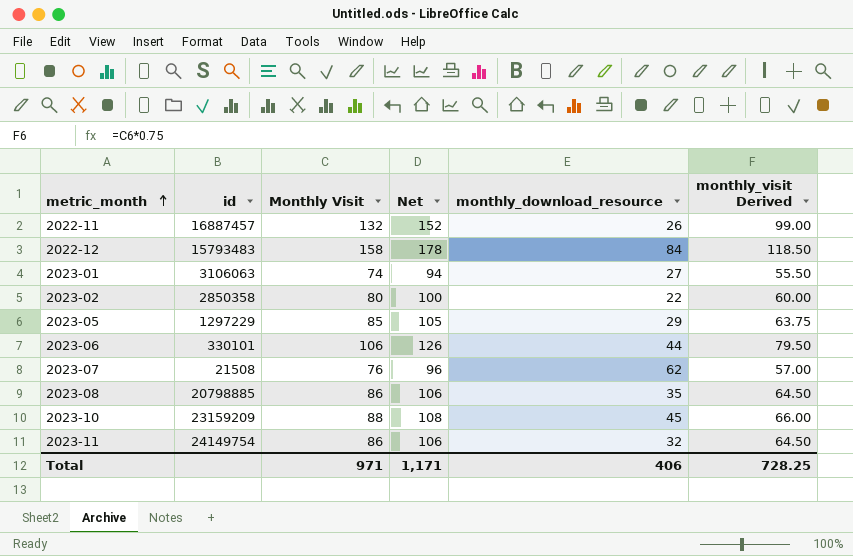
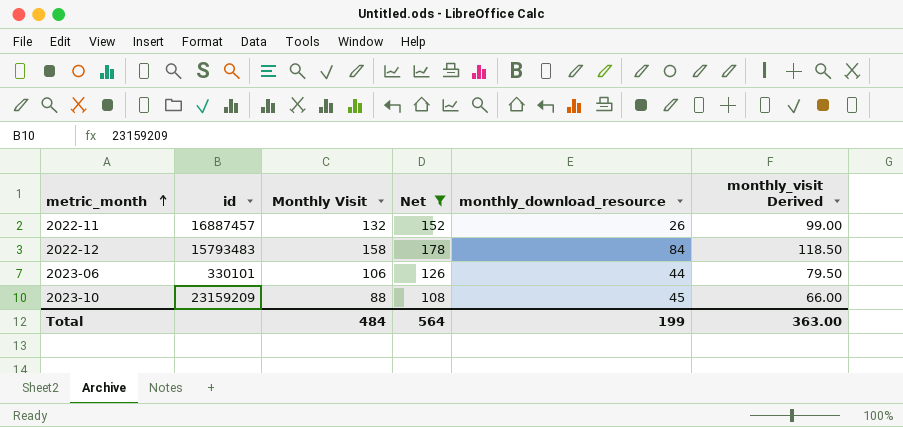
filter: none -> Net >= 108
Total | Monthly Visit: 971 -> 484
Total | Net: 1,171 -> 564
Total | monthly_download_resource: 406 -> 199
Total | monthly_visit Derived: 728.25 -> 363.00

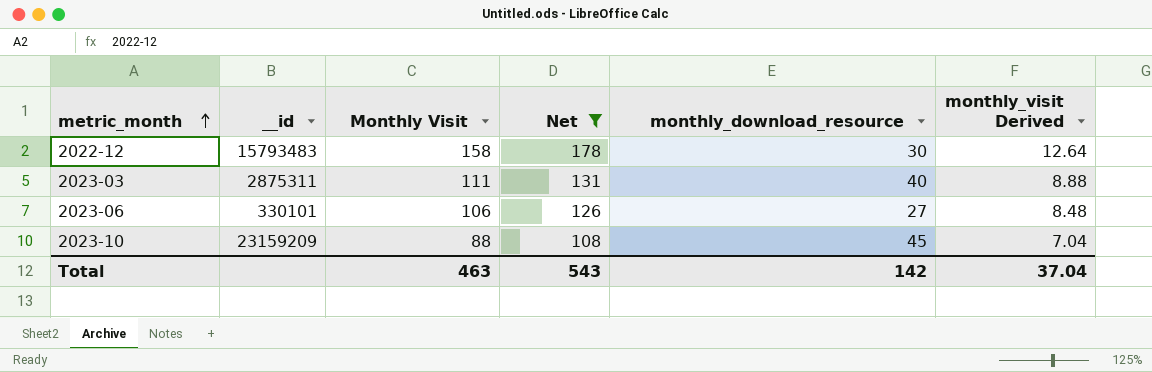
column name: id -> __id
column monthly_visit Derived | formula: [Monthly Visit] * 0.75 -> [Monthly Visit] * 0.08
row 2022-11: 16887457 | 132 | 152 | 26 | 99.00 -> none
2022-12 | monthly_download_resource: 84 -> 30
row 2023-03: none -> 2875311 | 111 | 131 | 40 | 8.88
2023-06 | monthly_download_resource: 44 -> 27
Total | Monthly Visit: 484 -> 463
Total | Net: 564 -> 543
Total | monthly_download_resource: 199 -> 142
Total | monthly_visit Derived: 363.00 -> 37.04

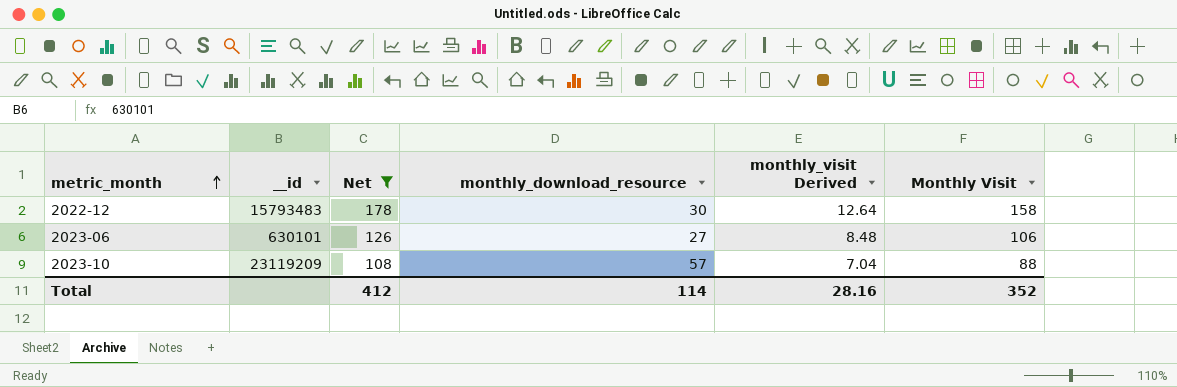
column Monthly Visit | position: 3 -> 6
row 2023-03: 2875311 | 111 | 131 | 40 | 8.88 -> none
2023-06 | __id: 330101 -> 630101
2023-10 | __id: 23159209 -> 23119209
2023-10 | monthly_download_resource: 45 -> 57
Total | Net: 543 -> 412
Total | monthly_download_resource: 142 -> 114
Total | monthly_visit Derived: 37.04 -> 28.16
Total | Monthly Visit: 463 -> 352

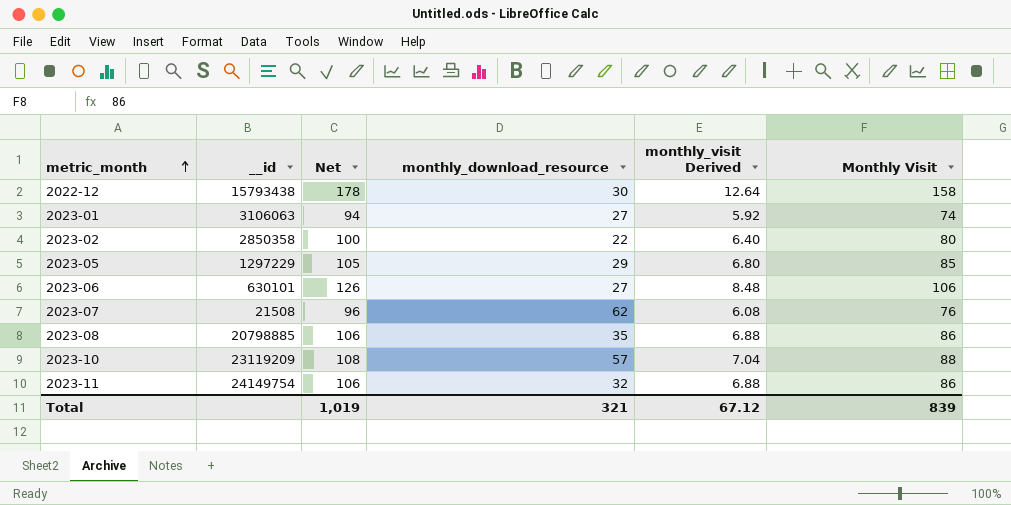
filter: Net >= 108 -> none
2022-12 | __id: 15793483 -> 15793438
Total | Net: 412 -> 1,019
Total | monthly_download_resource: 114 -> 321
Total | monthly_visit Derived: 28.16 -> 67.12
Total | Monthly Visit: 352 -> 839

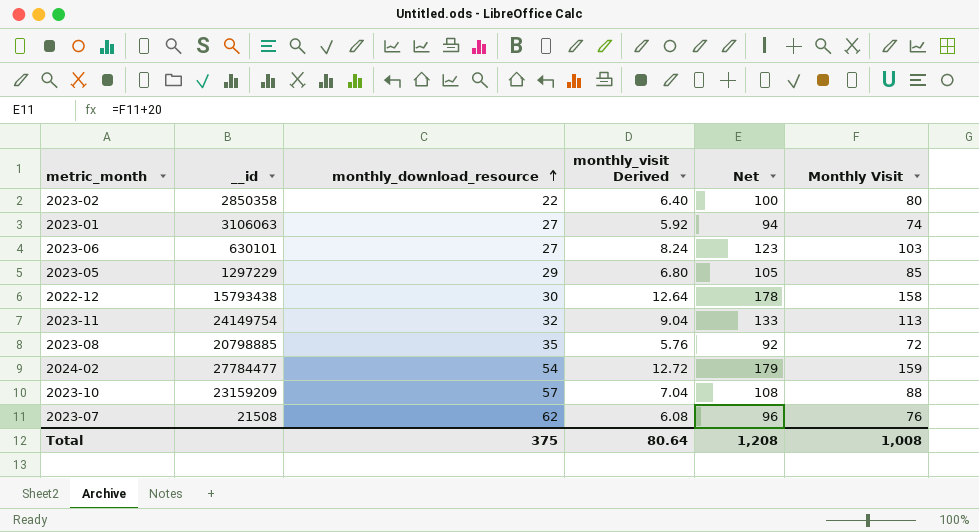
row order: metric_month ascending -> monthly_download_resource ascending
column Net | position: 3 -> 5
2023-06 | monthly_visit Derived: 8.48 -> 8.24
2023-06 | Net: 126 -> 123
2023-06 | Monthly Visit: 106 -> 103
2023-11 | monthly_visit Derived: 6.88 -> 9.04
2023-11 | Net: 106 -> 133
2023-11 | Monthly Visit: 86 -> 113
2023-08 | monthly_visit Derived: 6.88 -> 5.76
2023-08 | Net: 106 -> 92
2023-08 | Monthly Visit: 86 -> 72
row 2024-02: none -> 27784477 | 54 | 12.72 | 179 | 159
2023-10 | __id: 23119209 -> 23159209
Total | monthly_download_resource: 321 -> 375
Total | monthly_visit Derived: 67.12 -> 80.64
Total | Net: 1,019 -> 1,208
Total | Monthly Visit: 839 -> 1,008

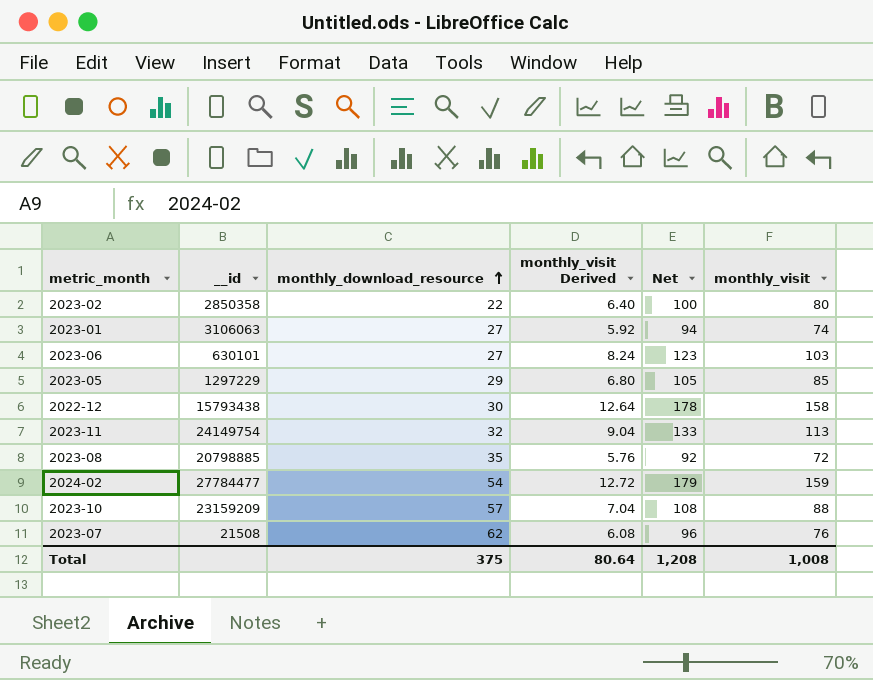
column name: Monthly Visit -> monthly_visit

